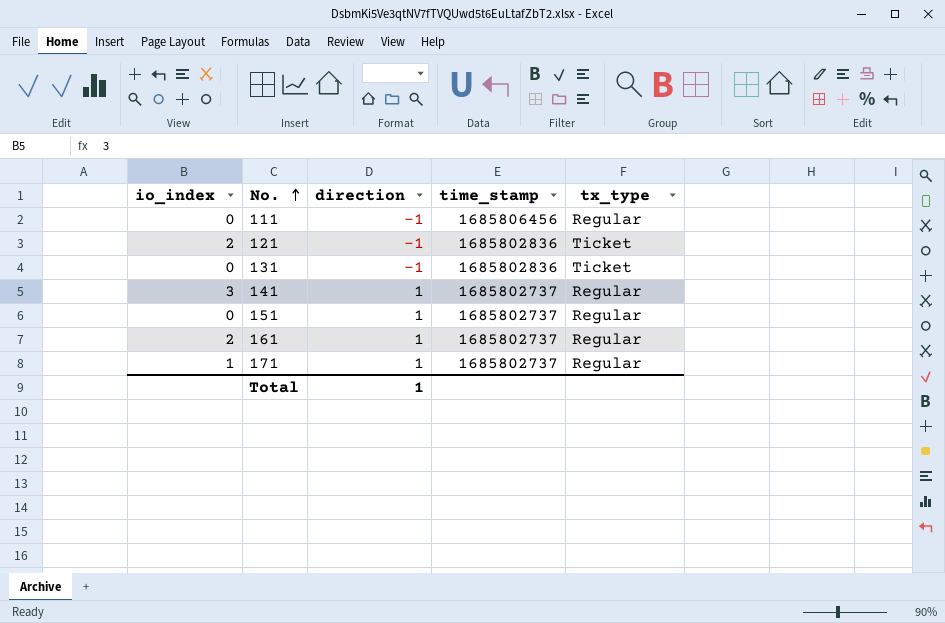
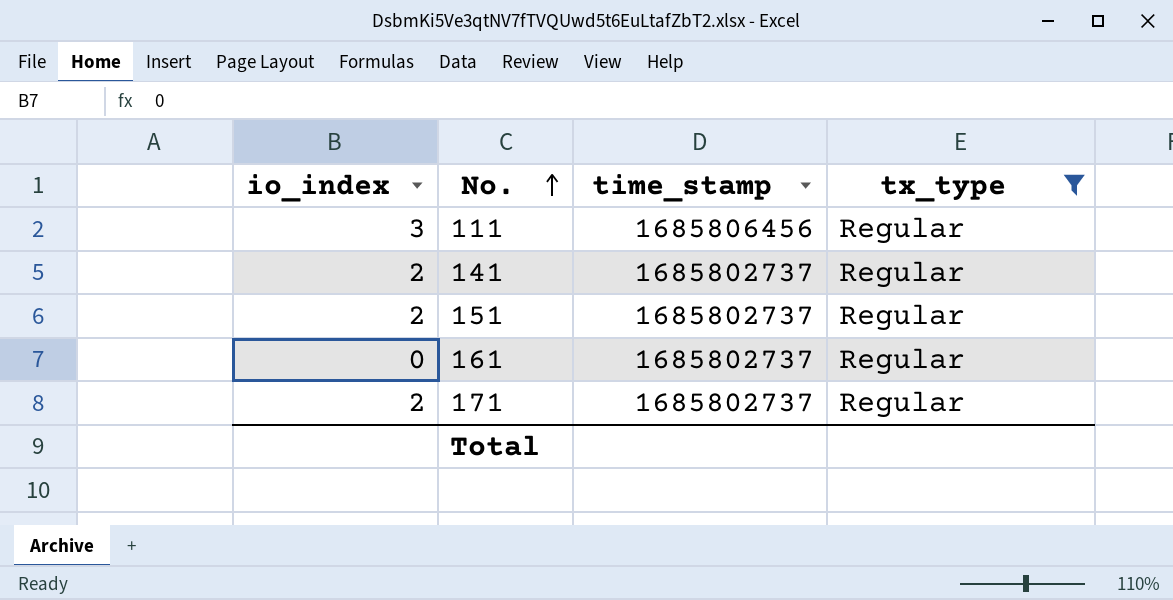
filter: none -> tx_type = Regular
column direction | position: 3 -> none
111 | io_index: 0 -> 3
141 | io_index: 3 -> 2
151 | io_index: 0 -> 2
161 | io_index: 2 -> 0
171 | io_index: 1 -> 2

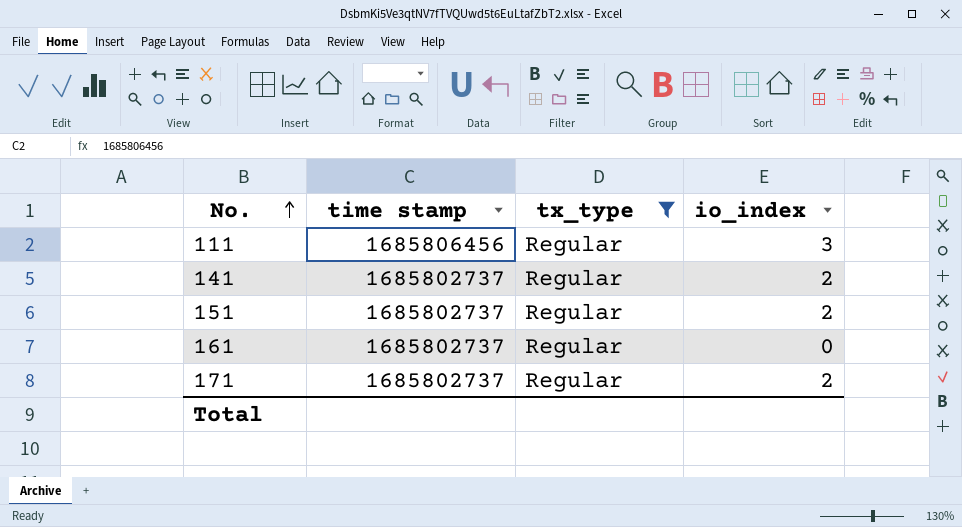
column name: time_stamp -> time stamp
column io_index | position: 1 -> 4

